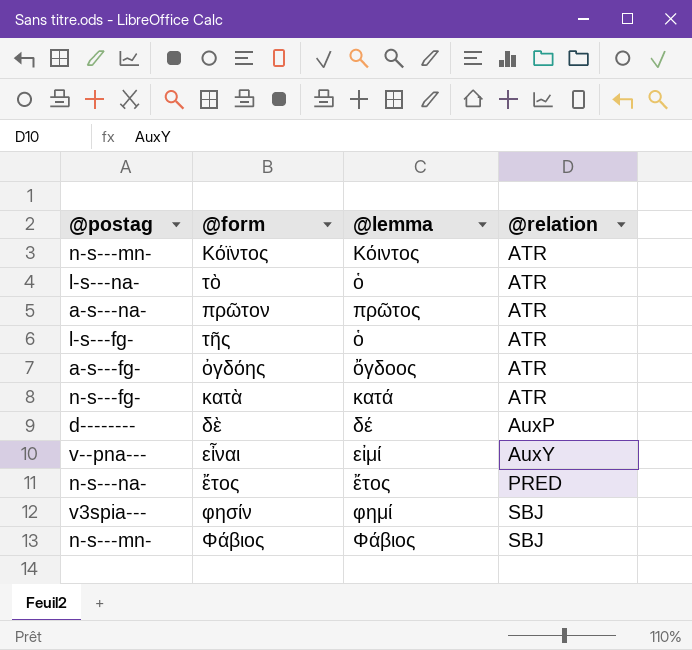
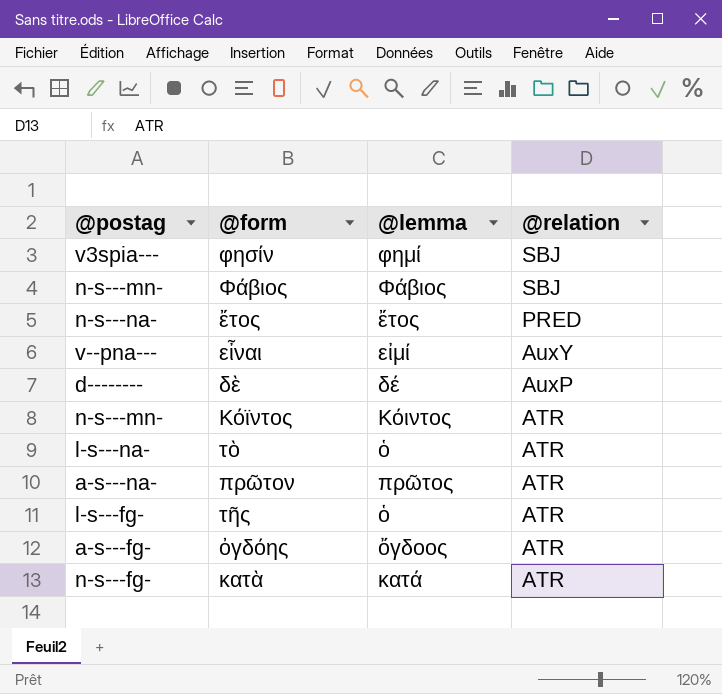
row order: @relation ascending -> @relation descending

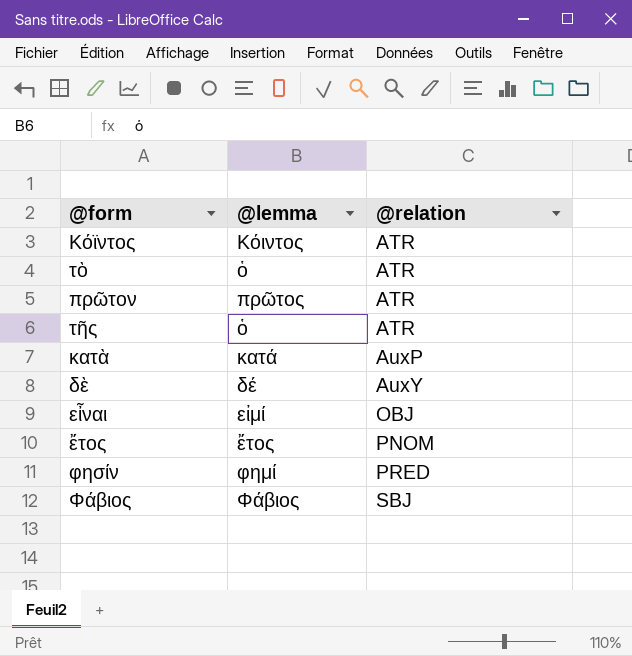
row order: @relation descending -> @relation ascending
column @postag | position: 1 -> none
row ὀγδόης: a-s---fg- | ὄγδοος | ATR -> none
κατὰ | @relation: ATR -> AuxP
δὲ | @relation: AuxP -> AuxY
εἶναι | @relation: AuxY -> OBJ
ἔτος | @relation: PRED -> PNOM
φησίν | @relation: SBJ -> PRED

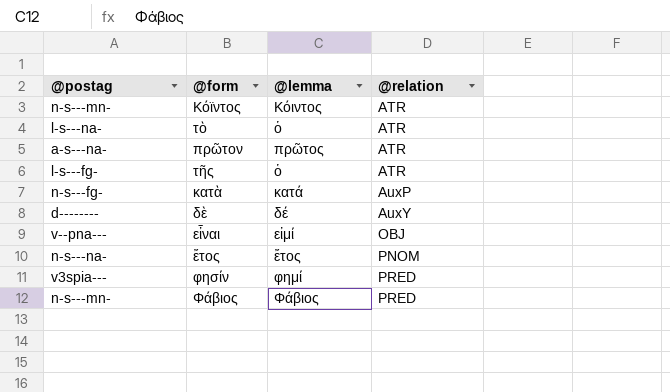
column @postag | position: none -> 1
Φάβιος | @relation: SBJ -> PRED

